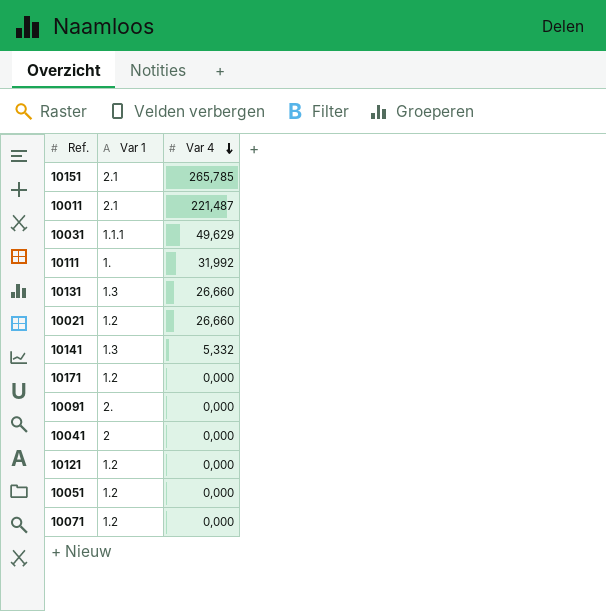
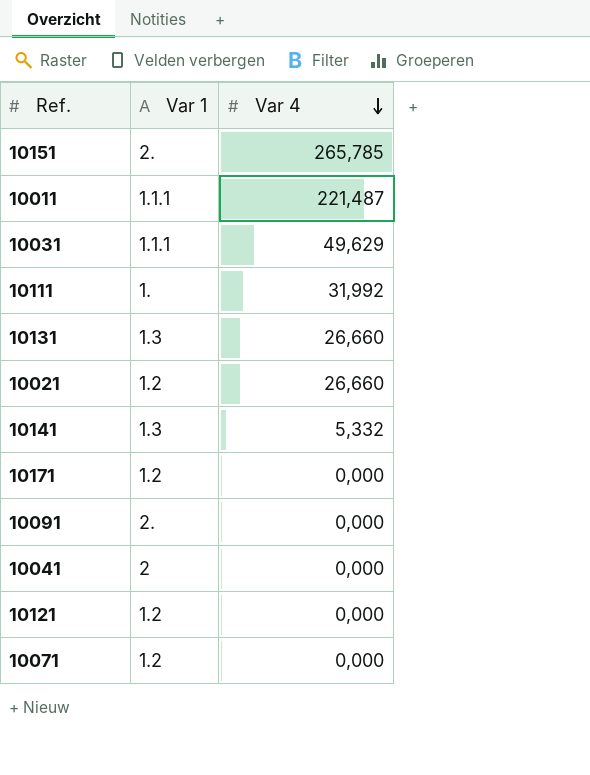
row 10051: 1.2 | 0,000 -> none
10151 | Var 1: 2.1 -> 2.
10011 | Var 1: 2.1 -> 1.1.1

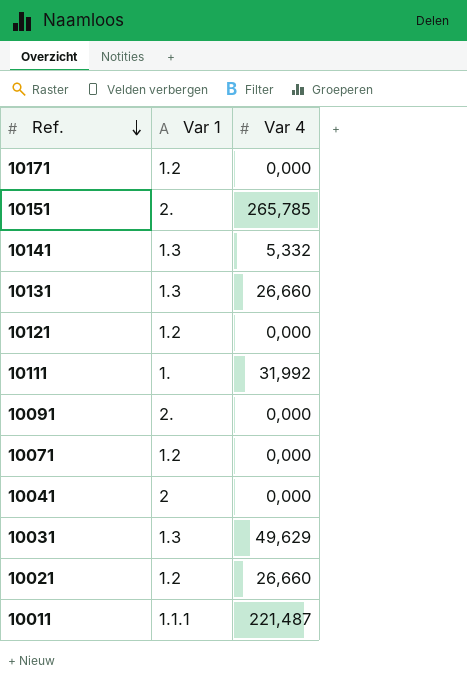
row order: Var 4 descending -> Ref. descending
10031 | Var 1: 1.1.1 -> 1.3

